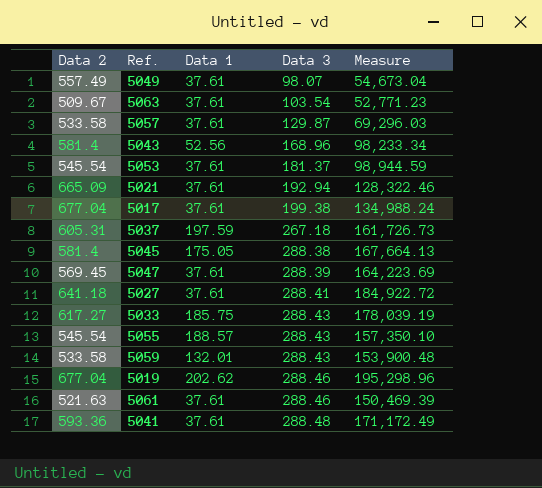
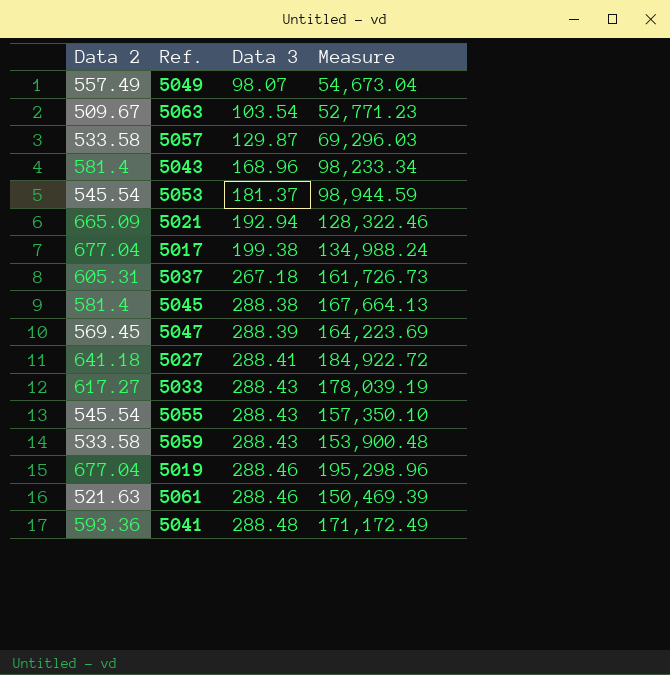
column Data 1 | position: 3 -> none

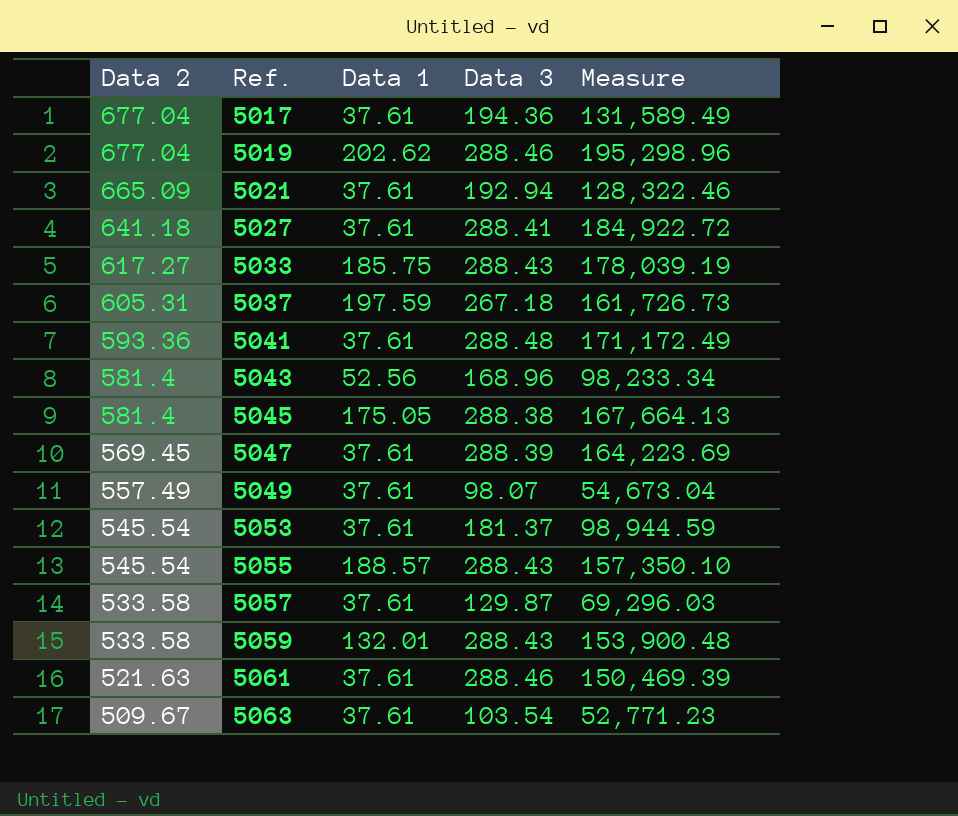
row order: Data 3 ascending -> Data 2 descending
column Data 1 | position: none -> 3
5017 | Data 3: 199.38 -> 194.36
5017 | Measure: 134,988.24 -> 131,589.49

